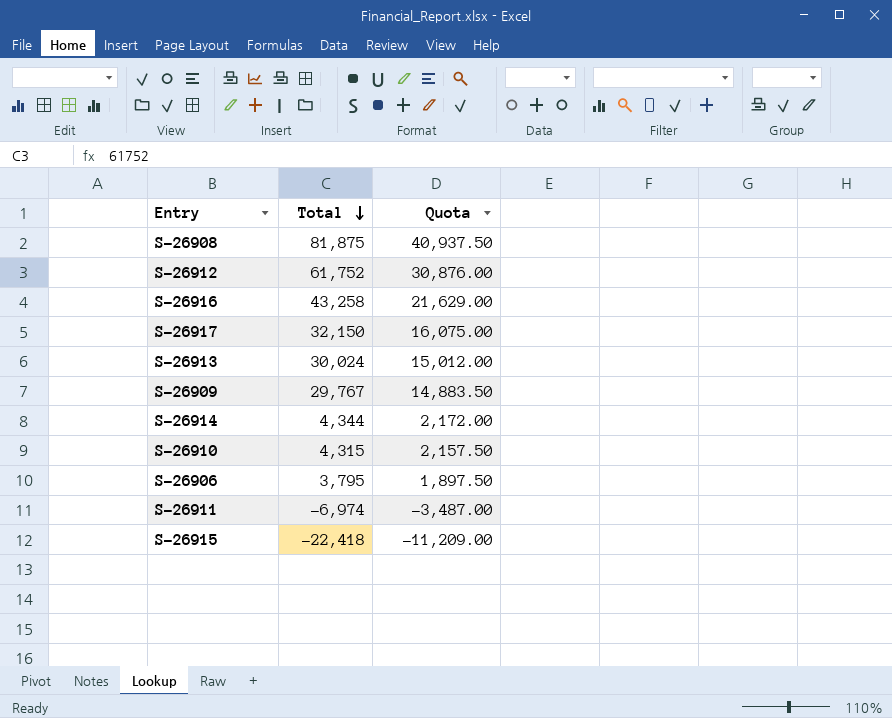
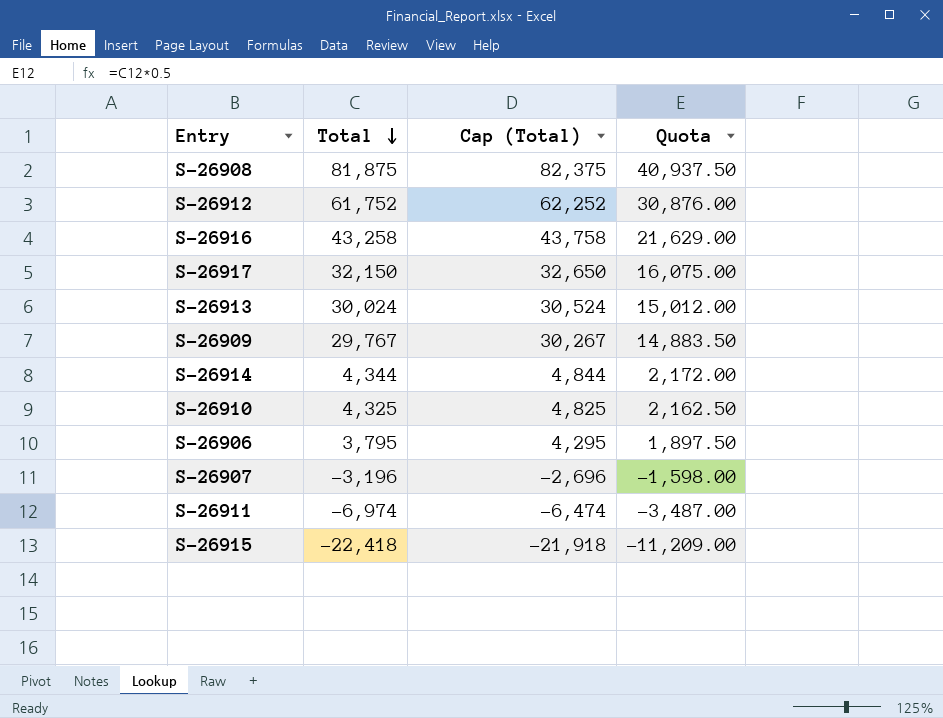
column Cap (Total) | formula: none -> [Total] + 500
S-26910 | Total: 4,315 -> 4,325
S-26910 | Quota: 2,157.50 -> 2,162.50
row S-26907: none -> -3,196 | -2,696 | -1,598.00

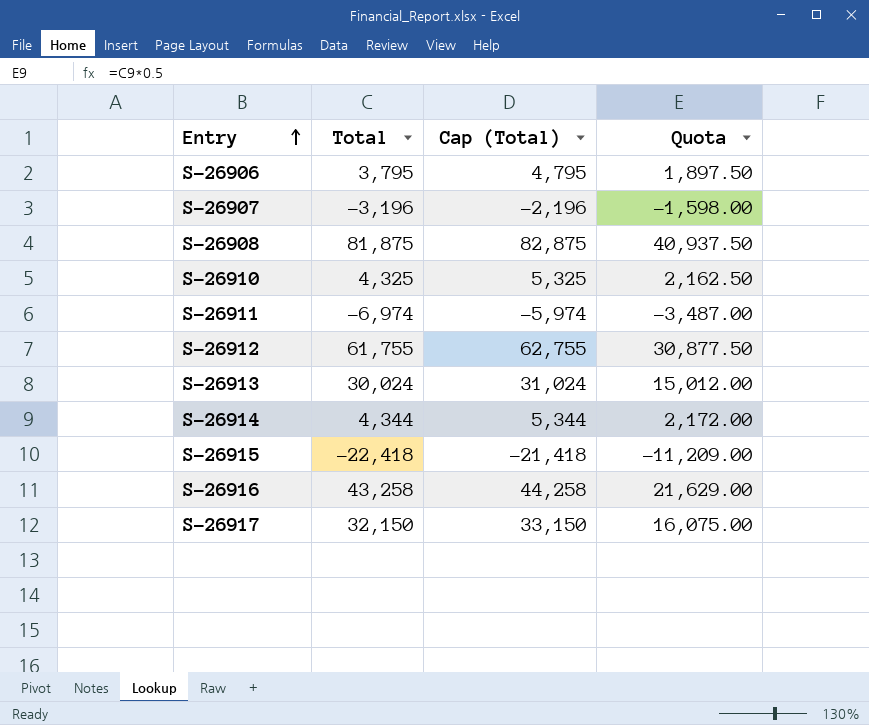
row order: Total descending -> Entry ascending
column Cap (Total) | formula: [Total] + 500 -> [Total] + 1000
row S-26909: 29,767 | 30,267 | 14,883.50 -> none
S-26912 | Total: 61,752 -> 61,755
S-26912 | Quota: 30,876.00 -> 30,877.50

